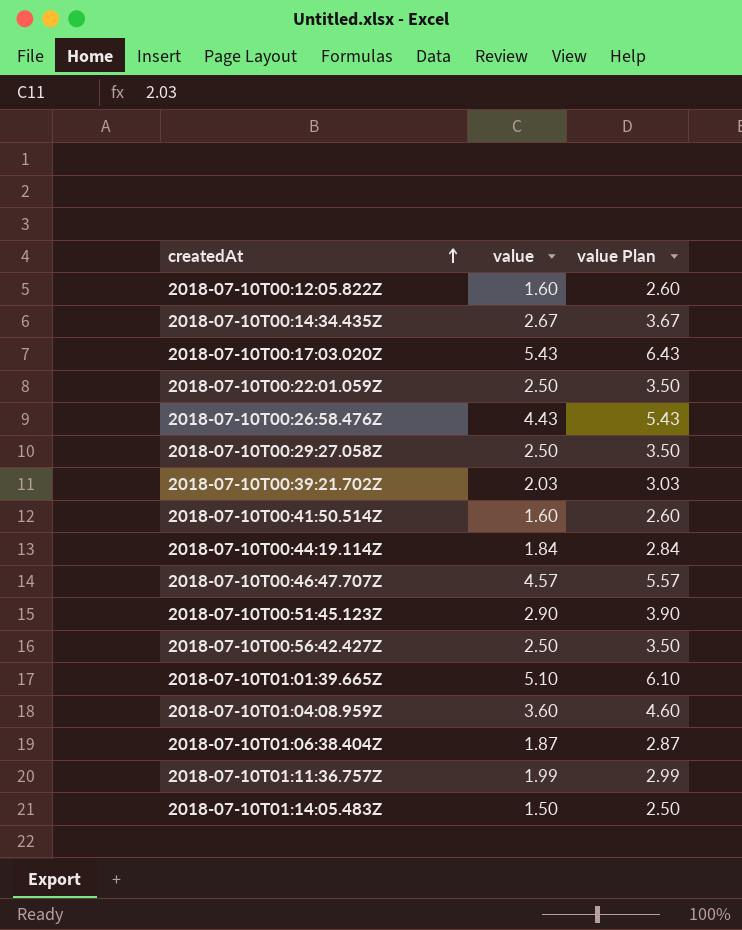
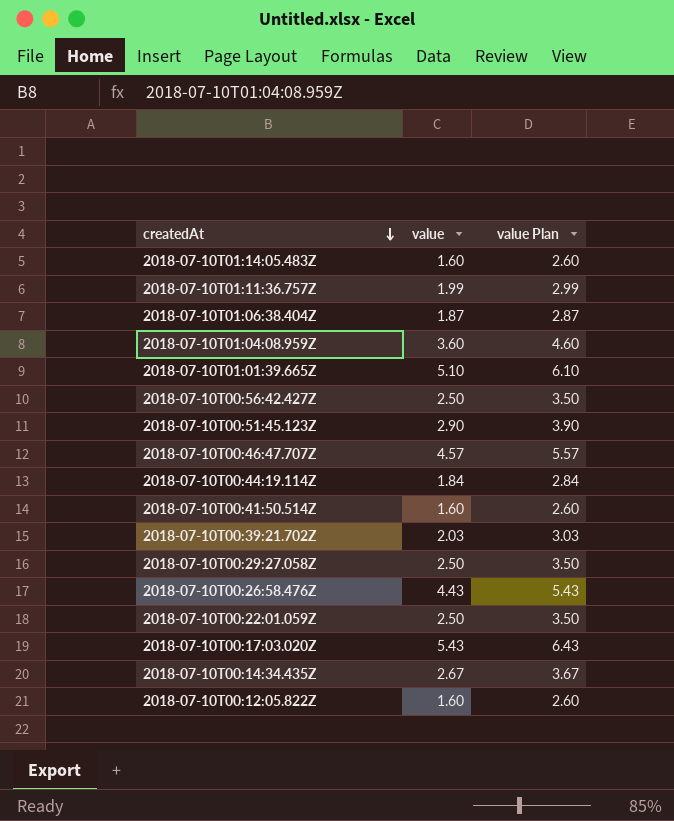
row order: createdAt ascending -> createdAt descending
2018-07-10T01:14:05.483Z | value: 1.50 -> 1.60
2018-07-10T01:14:05.483Z | value Plan: 2.50 -> 2.60

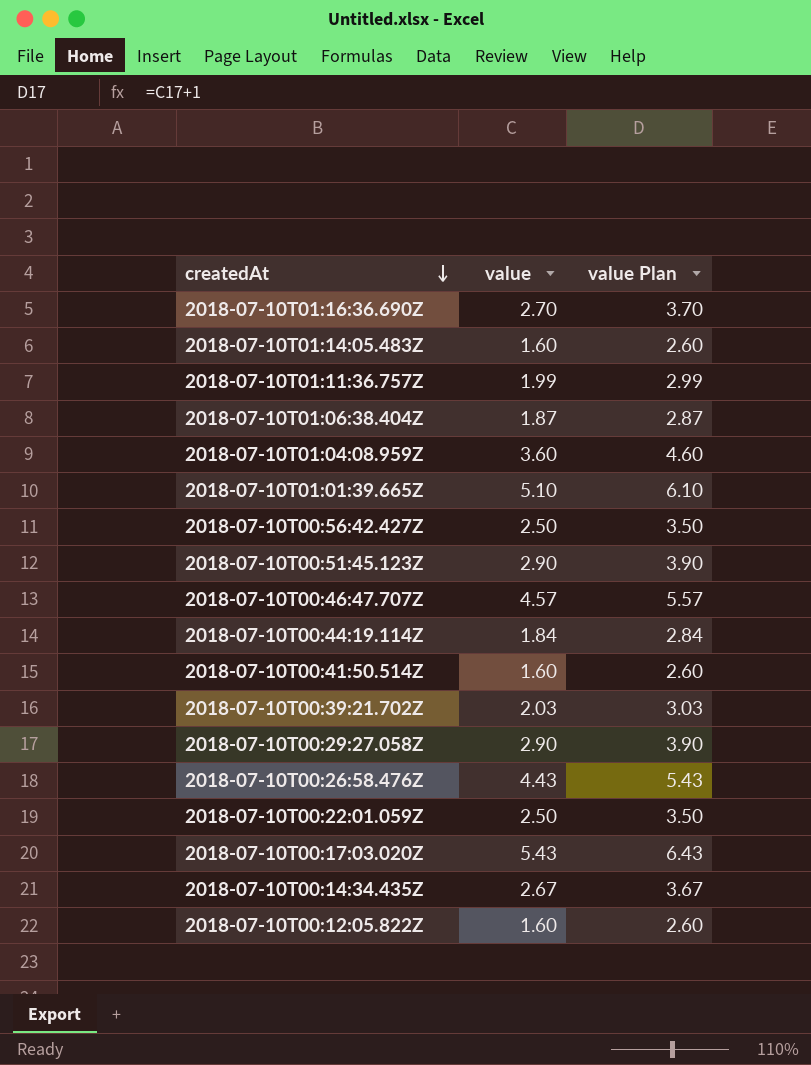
row 2018-07-10T01:16:36.690Z: none -> 2.70 | 3.70
2018-07-10T00:29:27.058Z | value: 2.50 -> 2.90
2018-07-10T00:29:27.058Z | value Plan: 3.50 -> 3.90

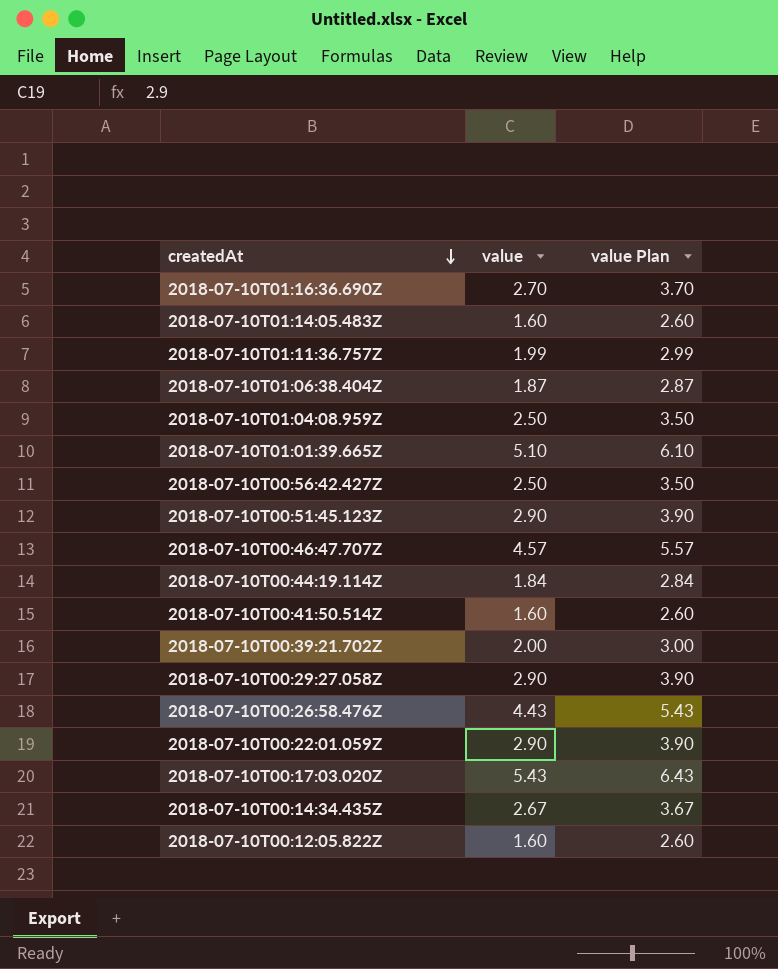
2018-07-10T01:04:08.959Z | value: 3.60 -> 2.50
2018-07-10T01:04:08.959Z | value Plan: 4.60 -> 3.50
2018-07-10T00:39:21.702Z | value: 2.03 -> 2.00
2018-07-10T00:39:21.702Z | value Plan: 3.03 -> 3.00
2018-07-10T00:22:01.059Z | value: 2.50 -> 2.90
2018-07-10T00:22:01.059Z | value Plan: 3.50 -> 3.90

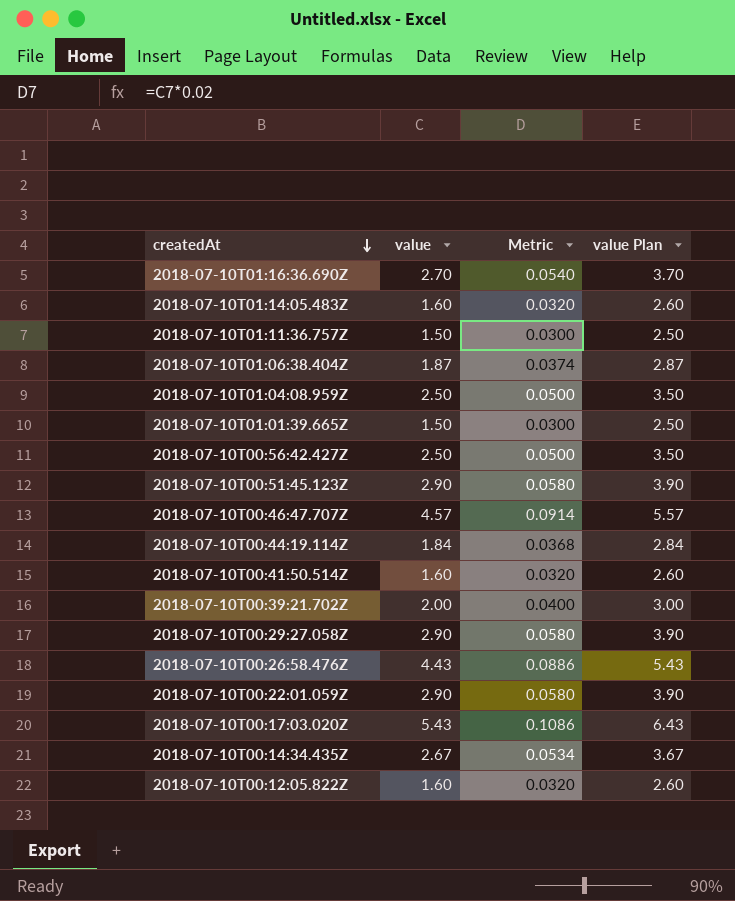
column Metric | formula: none -> [value] * 0.02
2018-07-10T01:11:36.757Z | value: 1.99 -> 1.50
2018-07-10T01:11:36.757Z | value Plan: 2.99 -> 2.50
2018-07-10T01:01:39.665Z | value: 5.10 -> 1.50
2018-07-10T01:01:39.665Z | value Plan: 6.10 -> 2.50

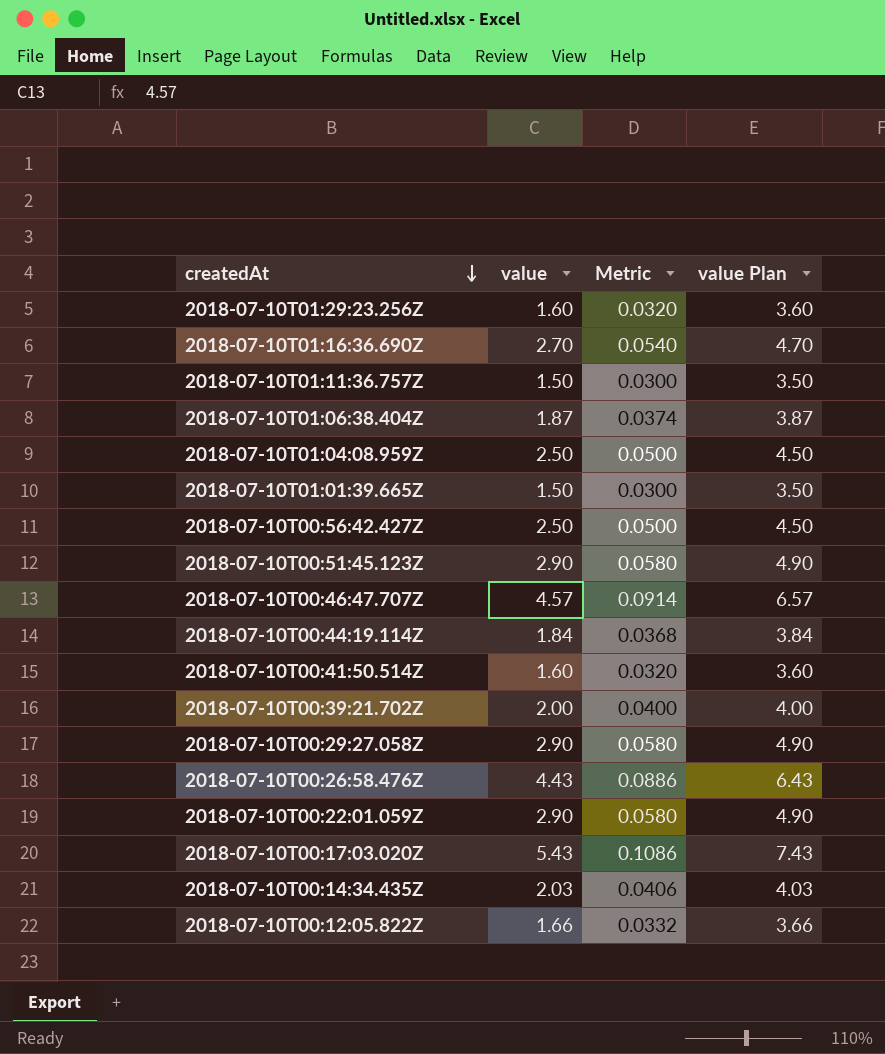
column value Plan | formula: [value] + 1 -> [value] + 2
row 2018-07-10T01:14:05.483Z: 1.60 | 0.0320 | 2.60 -> none
row 2018-07-10T01:29:23.256Z: none -> 1.60 | 0.0320 | 3.60
2018-07-10T00:14:34.435Z | value: 2.67 -> 2.03
2018-07-10T00:14:34.435Z | Metric: 0.0534 -> 0.0406
2018-07-10T00:12:05.822Z | value: 1.60 -> 1.66
2018-07-10T00:12:05.822Z | Metric: 0.0320 -> 0.0332

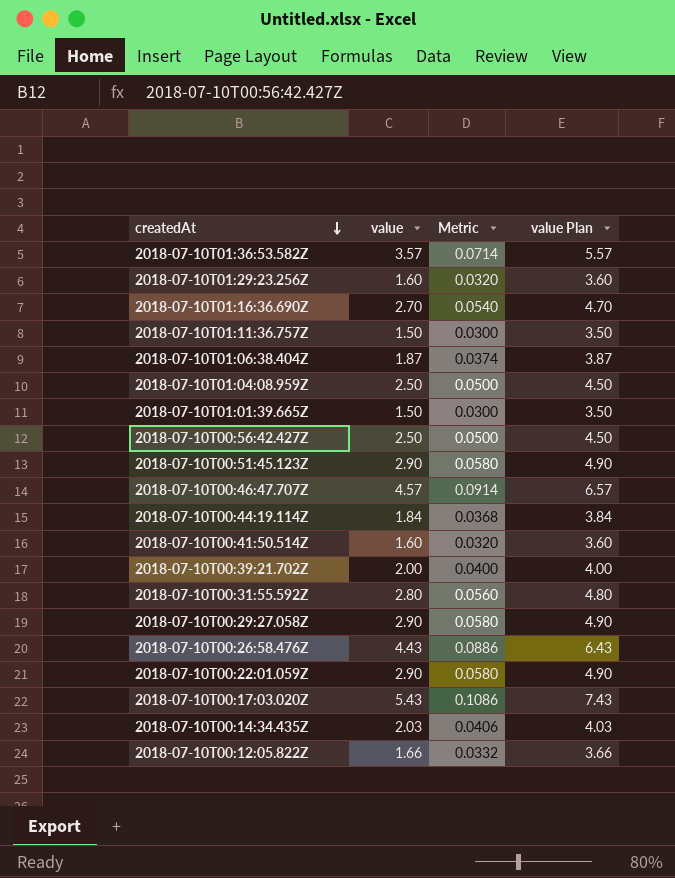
row 2018-07-10T01:36:53.582Z: none -> 3.57 | 0.0714 | 5.57
row 2018-07-10T00:31:55.592Z: none -> 2.80 | 0.0560 | 4.80

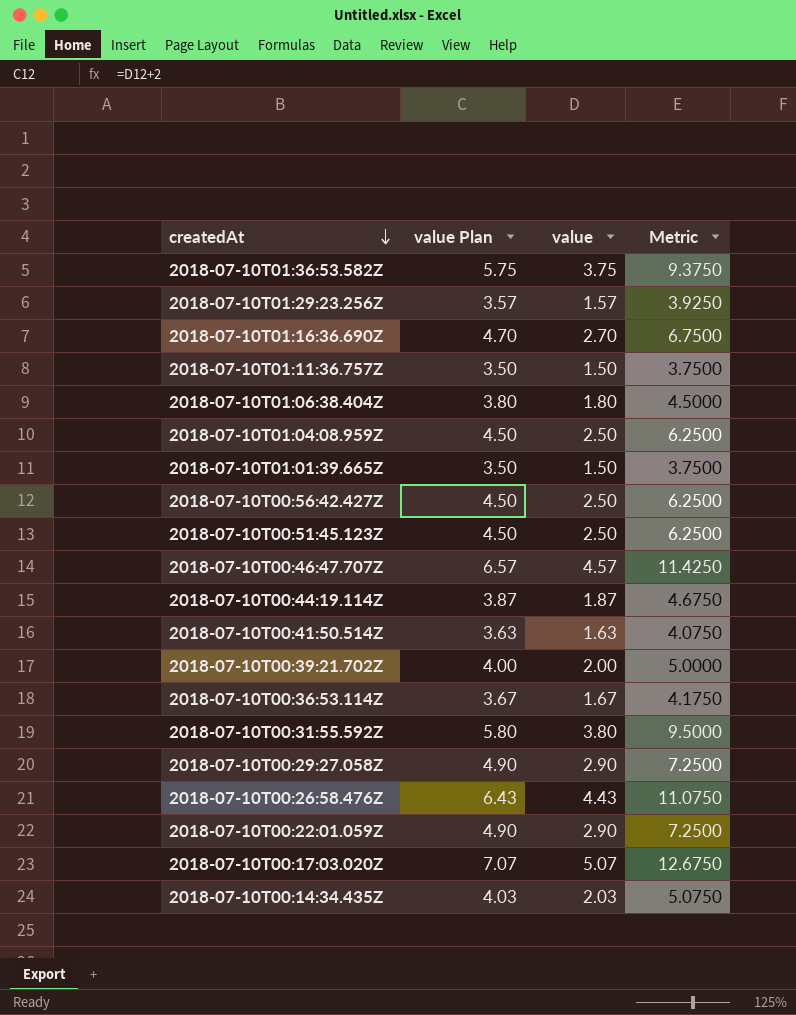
column value Plan | position: 4 -> 2
column Metric | formula: [value] * 0.02 -> [value] * 2.5
row 2018-07-10T00:12:05.822Z: 1.66 | 0.0332 | 3.66 -> none
2018-07-10T01:36:53.582Z | value Plan: 5.57 -> 5.75
2018-07-10T01:36:53.582Z | value: 3.57 -> 3.75
2018-07-10T01:29:23.256Z | value Plan: 3.60 -> 3.57
2018-07-10T01:29:23.256Z | value: 1.60 -> 1.57
2018-07-10T01:06:38.404Z | value Plan: 3.87 -> 3.80
2018-07-10T01:06:38.404Z | value: 1.87 -> 1.80
2018-07-10T00:51:45.123Z | value Plan: 4.90 -> 4.50
2018-07-10T00:51:45.123Z | value: 2.90 -> 2.50
2018-07-10T00:44:19.114Z | value Plan: 3.84 -> 3.87
2018-07-10T00:44:19.114Z | value: 1.84 -> 1.87
2018-07-10T00:41:50.514Z | value Plan: 3.60 -> 3.63
2018-07-10T00:41:50.514Z | value: 1.60 -> 1.63
row 2018-07-10T00:36:53.114Z: none -> 3.67 | 1.67 | 4.1750
2018-07-10T00:31:55.592Z | value Plan: 4.80 -> 5.80
2018-07-10T00:31:55.592Z | value: 2.80 -> 3.80
2018-07-10T00:17:03.020Z | value Plan: 7.43 -> 7.07
2018-07-10T00:17:03.020Z | value: 5.43 -> 5.07

